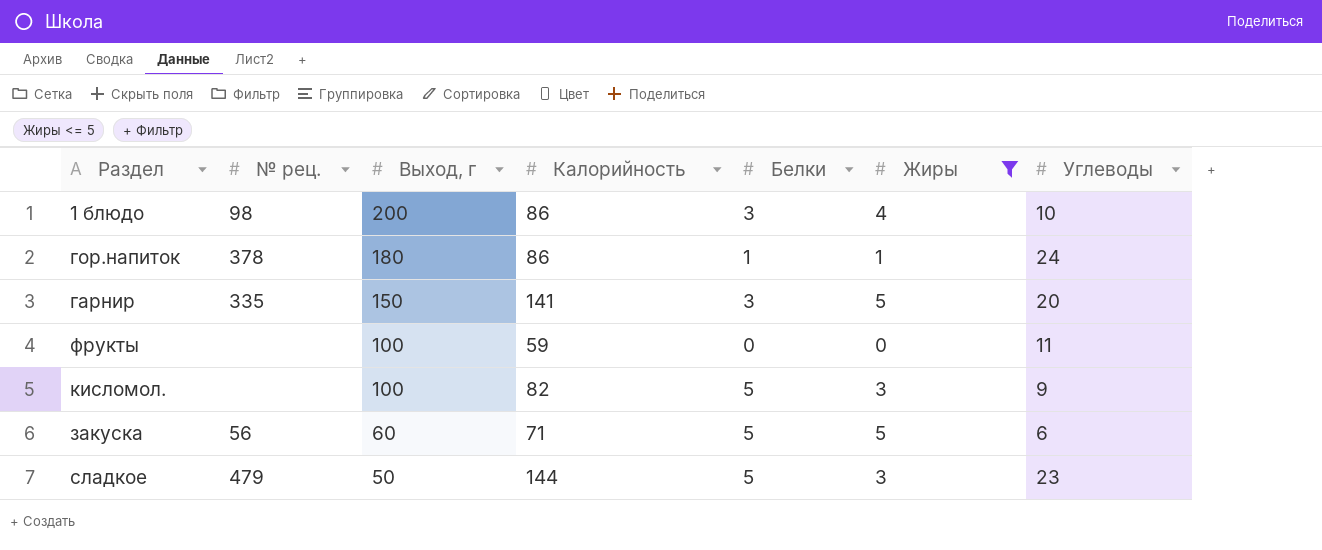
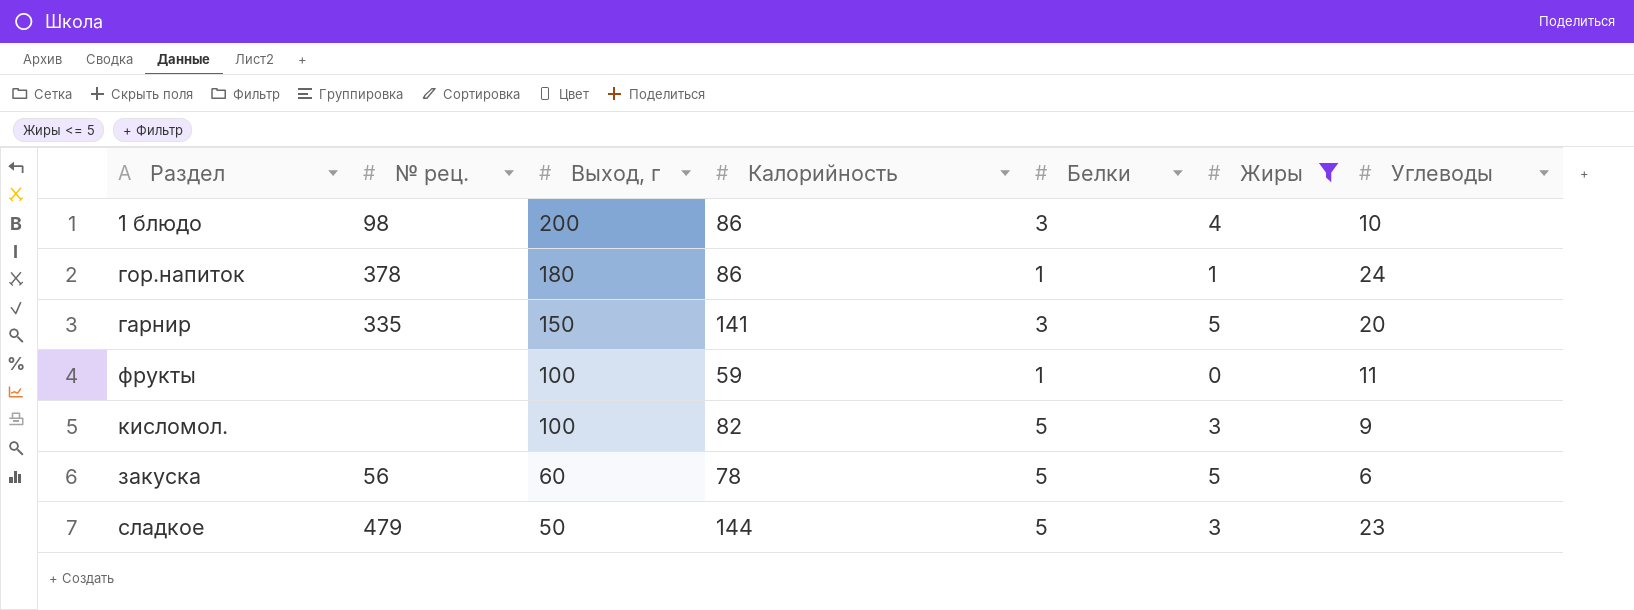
фрукты | Белки: 0 -> 1
закуска | Калорийность: 71 -> 78

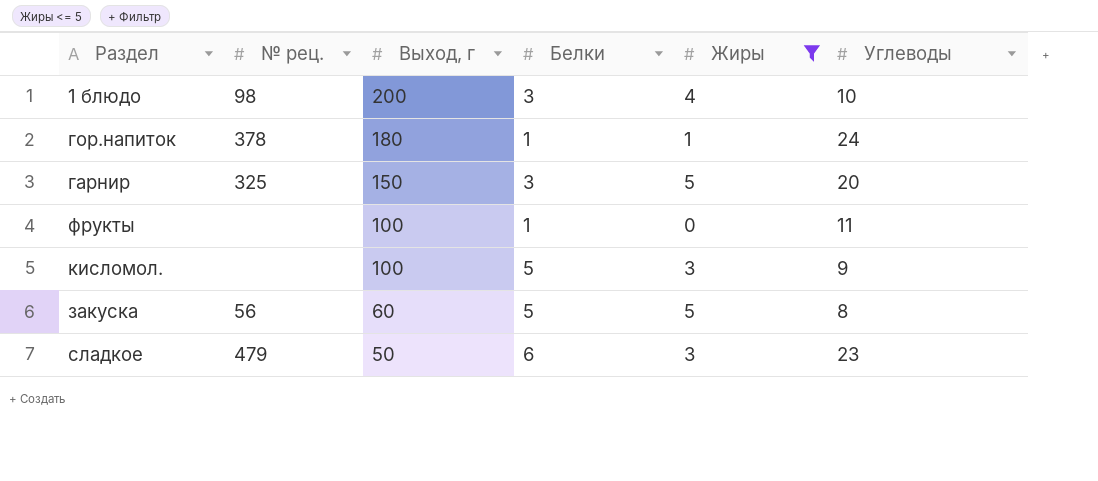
column Калорийность | position: 4 -> none
гарнир | № рец.: 335 -> 325
закуска | Углеводы: 6 -> 8
сладкое | Белки: 5 -> 6

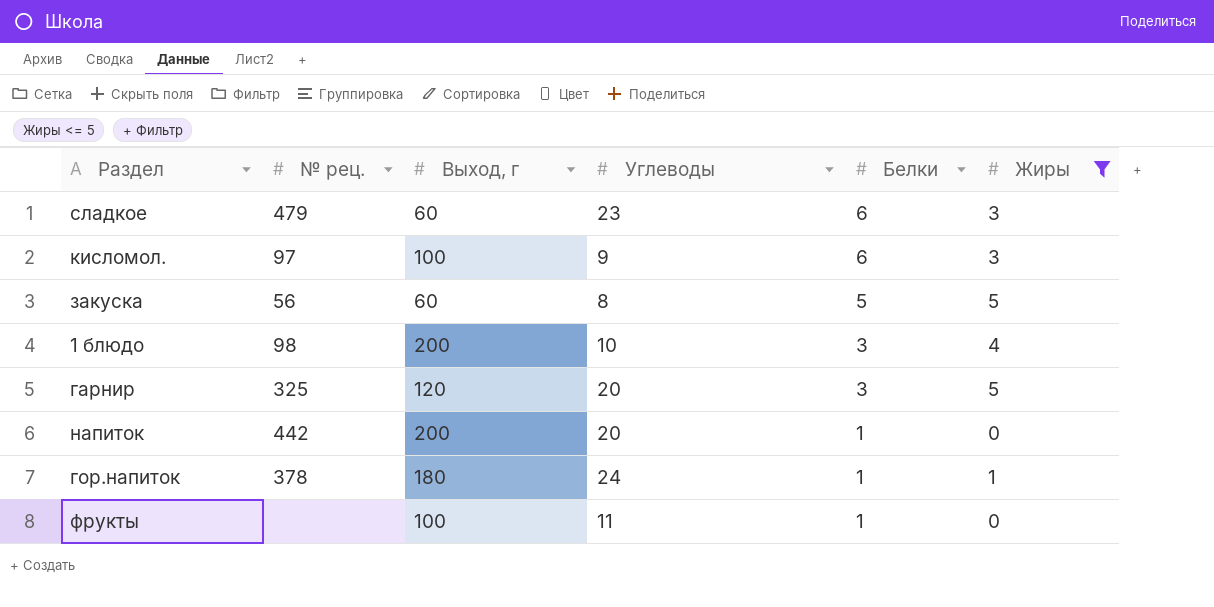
row order: Выход, г descending -> Белки descending
column Углеводы | position: 6 -> 4
сладкое | Выход, г: 50 -> 60
кисломол. | № рец.: none -> 97
кисломол. | Белки: 5 -> 6
гарнир | Выход, г: 150 -> 120
row напиток: none -> 442 | 200 | 20 | 1 | 0

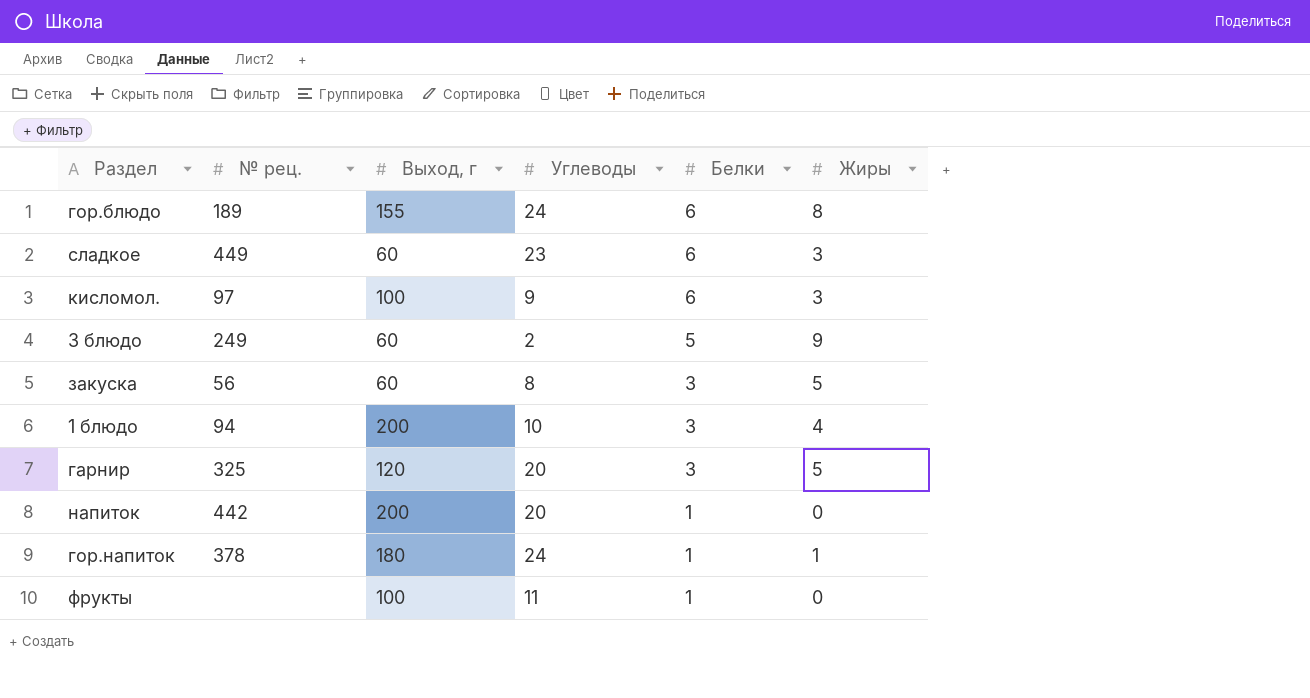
filter: Жиры <= 5 -> none
сладкое | № рец.: 479 -> 449
закуска | Белки: 5 -> 3
1 блюдо | № рец.: 98 -> 94

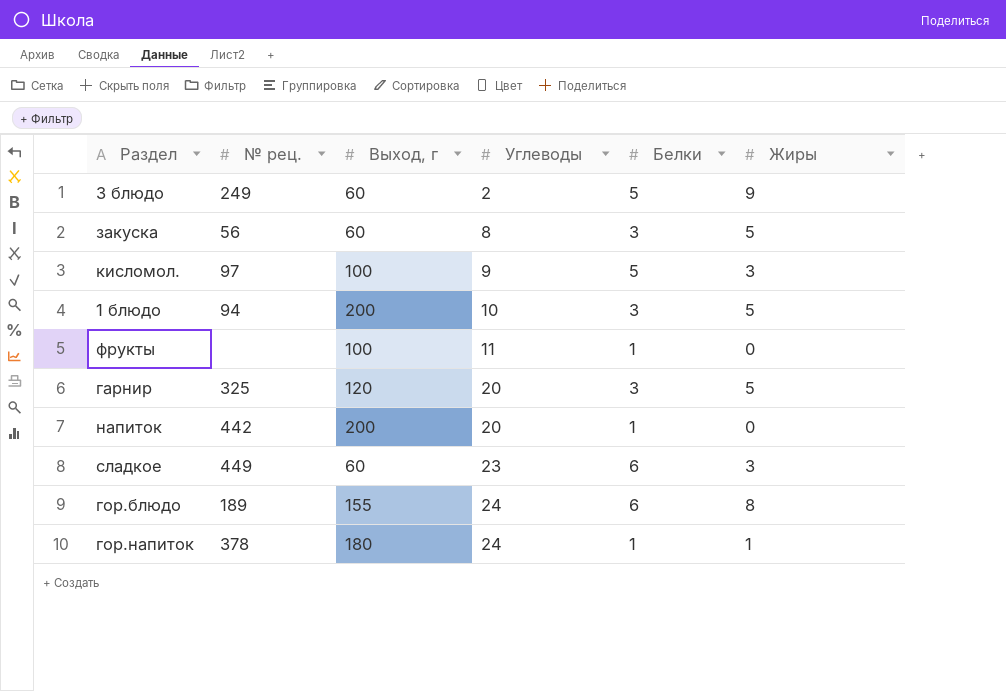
row order: Белки descending -> Углеводы ascending
кисломол. | Белки: 6 -> 5
1 блюдо | Жиры: 4 -> 5

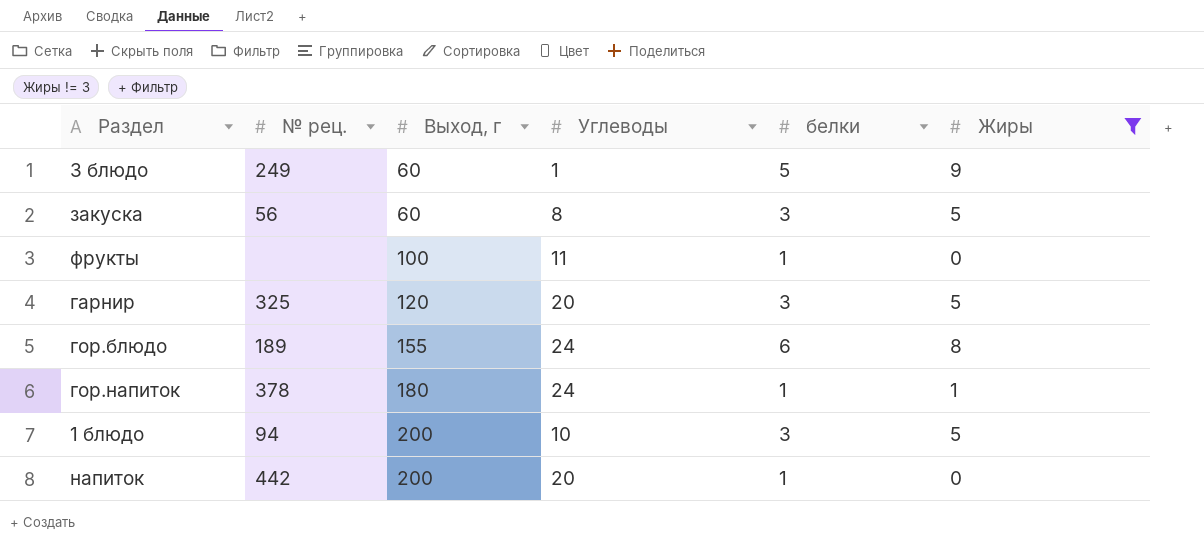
filter: none -> Жиры != 3
row order: Углеводы ascending -> Выход, г ascending
column name: Белки -> белки
3 блюдо | Углеводы: 2 -> 1

